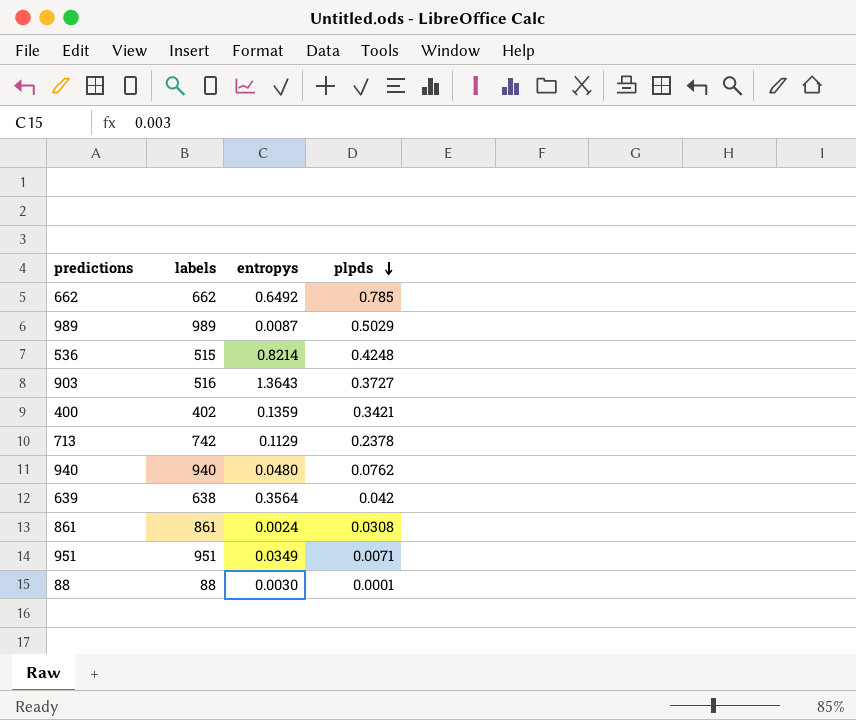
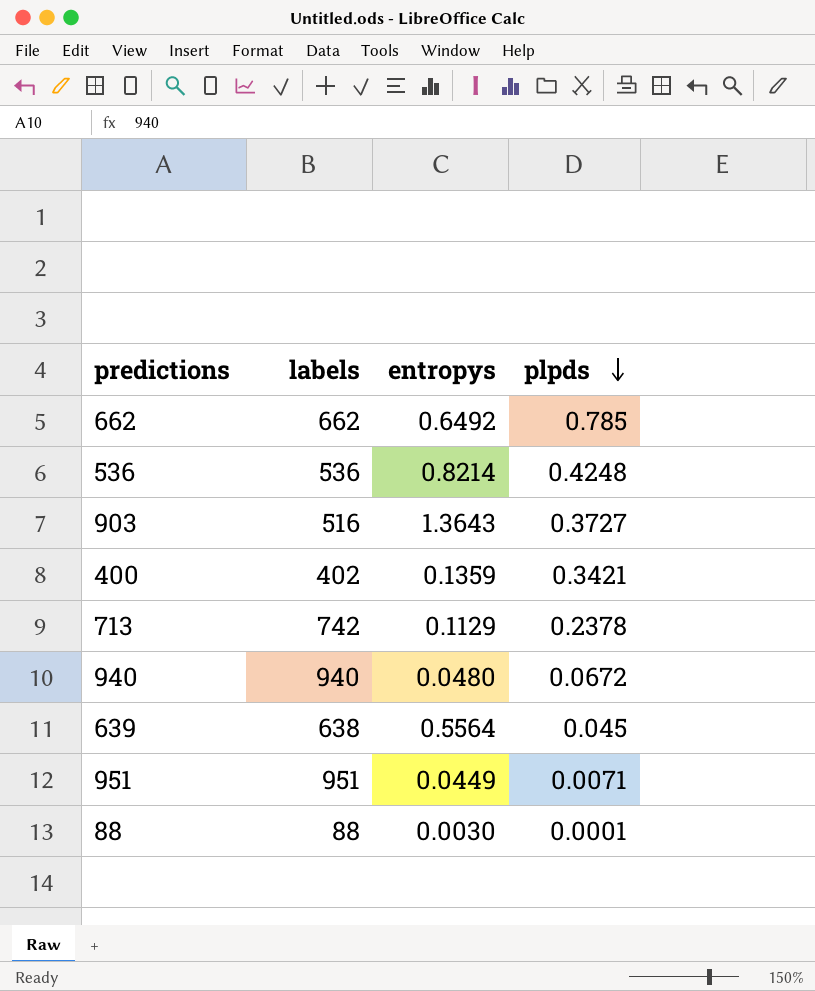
row 989: 989 | 0.0087 | 0.5029 -> none
row 861: 861 | 0.0024 | 0.0308 -> none
536 | labels: 515 -> 536
940 | plpds: 0.0762 -> 0.0672
639 | entropys: 0.3564 -> 0.5564
639 | plpds: 0.042 -> 0.045
951 | entropys: 0.0349 -> 0.0449

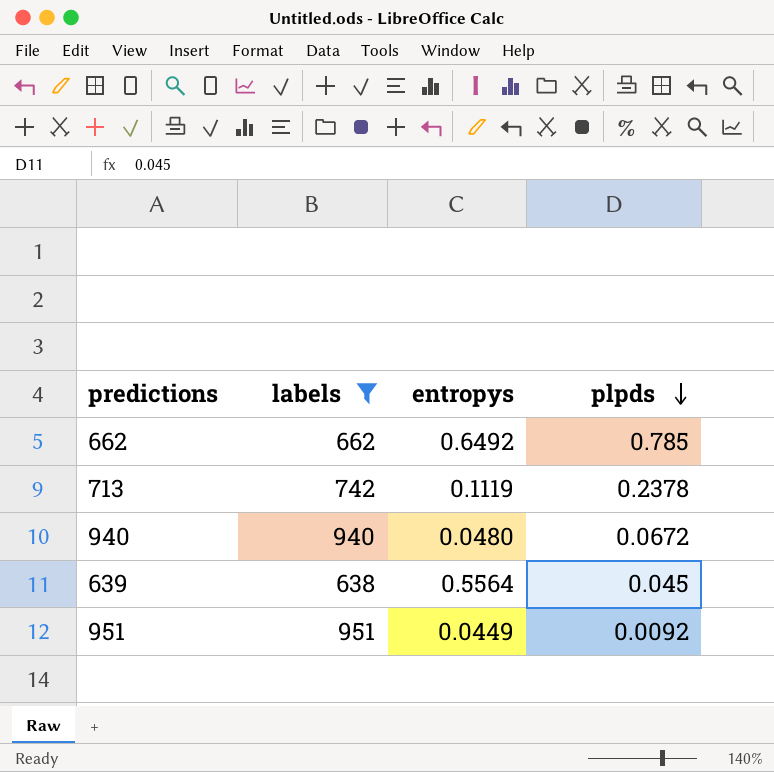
filter: none -> labels >= 638
713 | entropys: 0.1129 -> 0.1119
951 | plpds: 0.0071 -> 0.0092

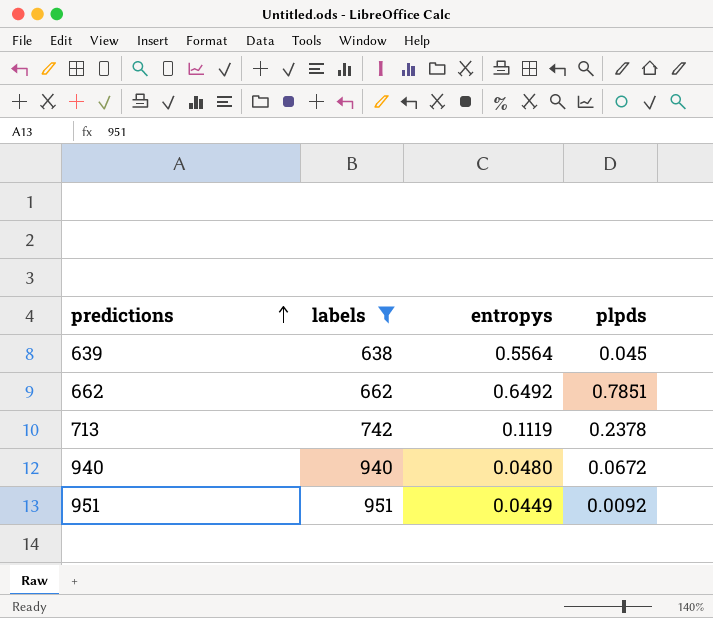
row order: plpds descending -> predictions ascending
662 | plpds: 0.785 -> 0.7851

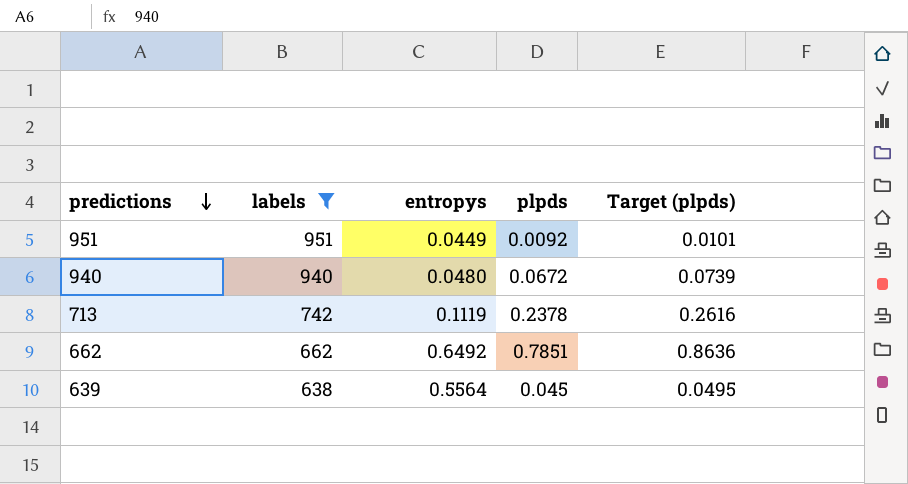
row order: predictions ascending -> predictions descending
column Target (plpds) | formula: none -> [plpds] * 1.1

